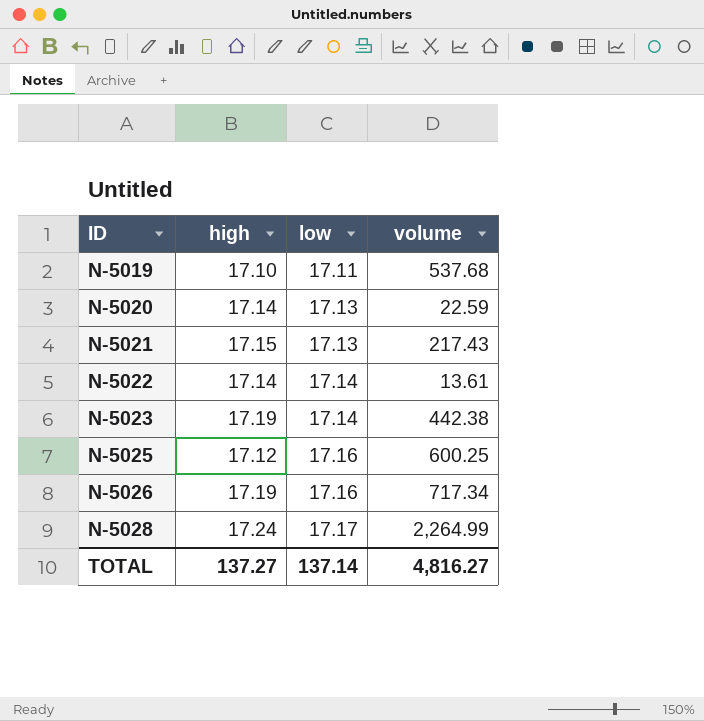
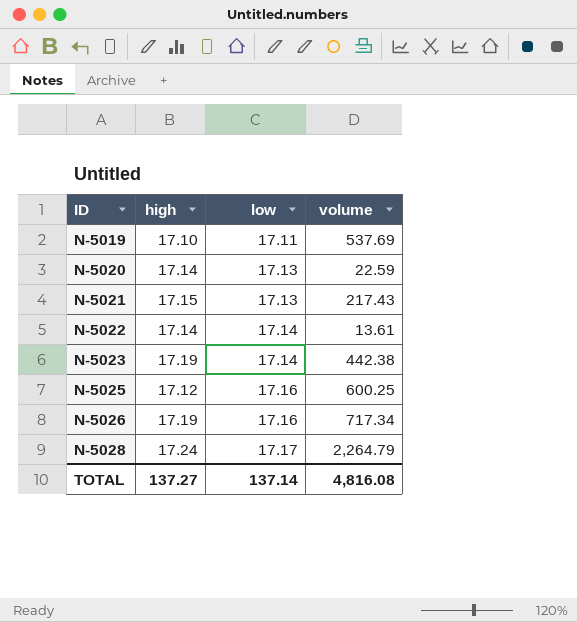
N-5019 | volume: 537.68 -> 537.69
N-5028 | volume: 2,264.99 -> 2,264.79
TOTAL | volume: 4,816.27 -> 4,816.08

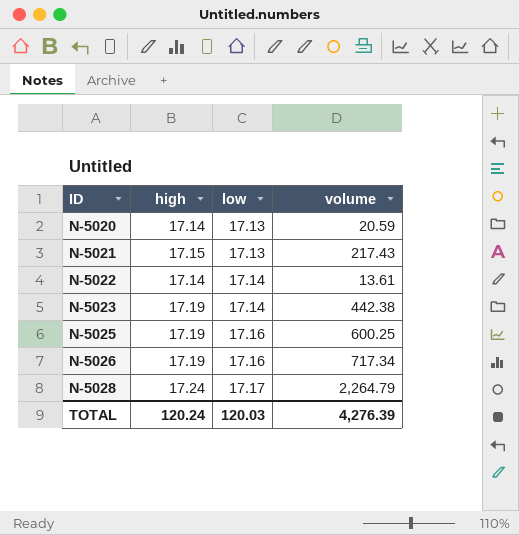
row N-5019: 17.10 | 17.11 | 537.69 -> none
N-5020 | volume: 22.59 -> 20.59
N-5025 | high: 17.12 -> 17.19
TOTAL | high: 137.27 -> 120.24
TOTAL | low: 137.14 -> 120.03
TOTAL | volume: 4,816.08 -> 4,276.39

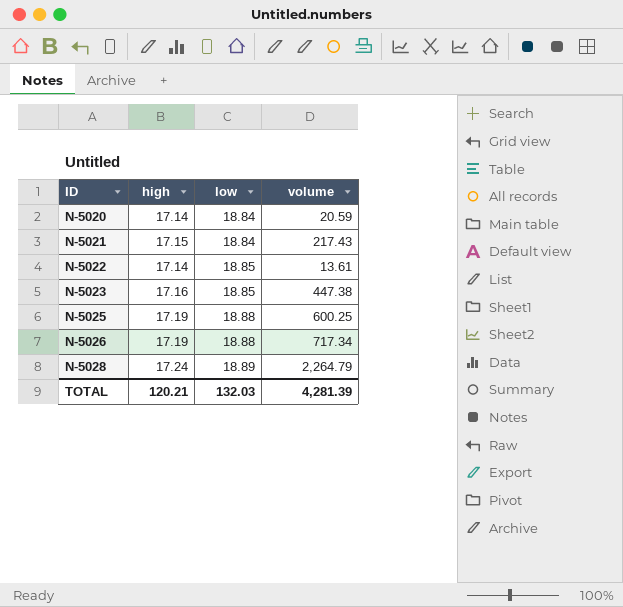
N-5020 | low: 17.13 -> 18.84
N-5021 | low: 17.13 -> 18.84
N-5022 | low: 17.14 -> 18.85
N-5023 | high: 17.19 -> 17.16
N-5023 | low: 17.14 -> 18.85
N-5023 | volume: 442.38 -> 447.38
N-5025 | low: 17.16 -> 18.88
N-5026 | low: 17.16 -> 18.88
N-5028 | low: 17.17 -> 18.89
TOTAL | high: 120.24 -> 120.21
TOTAL | low: 120.03 -> 132.03
TOTAL | volume: 4,276.39 -> 4,281.39

